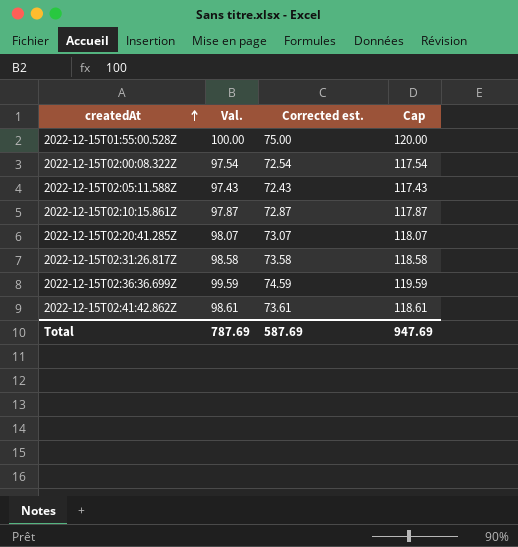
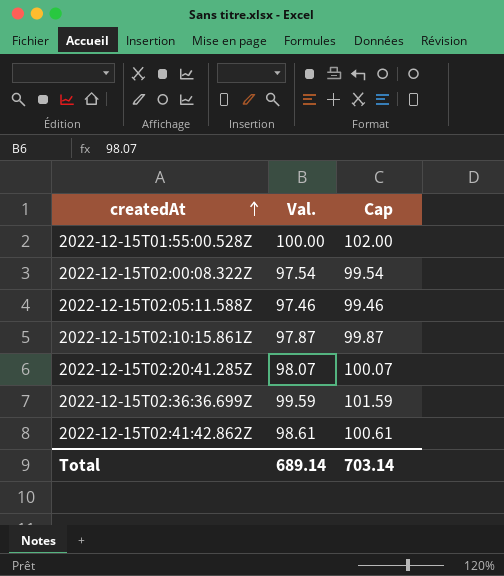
column Corrected est. | formula: [Val.] - 25 -> none
column Cap | formula: [Val.] + 20 -> [Val.] + 2
row 2022-12-15T02:31:26.817Z: 98.58 | 73.58 | 118.58 -> none
2022-12-15T02:05:11.588Z | Val.: 97.43 -> 97.46
Total | Val.: 787.69 -> 689.14
Total | Cap: 947.69 -> 703.14

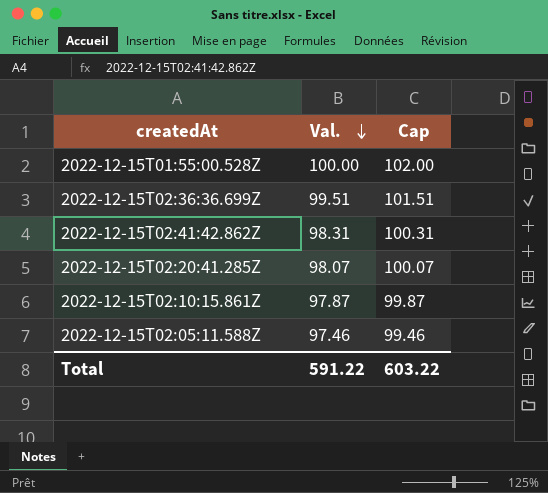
row order: createdAt ascending -> Val. descending
row 2022-12-15T02:00:08.322Z: 97.54 | 99.54 -> none
2022-12-15T02:36:36.699Z | Val.: 99.59 -> 99.51
2022-12-15T02:36:36.699Z | Cap: 101.59 -> 101.51
2022-12-15T02:41:42.862Z | Val.: 98.61 -> 98.31
2022-12-15T02:41:42.862Z | Cap: 100.61 -> 100.31
Total | Val.: 689.14 -> 591.22
Total | Cap: 703.14 -> 603.22

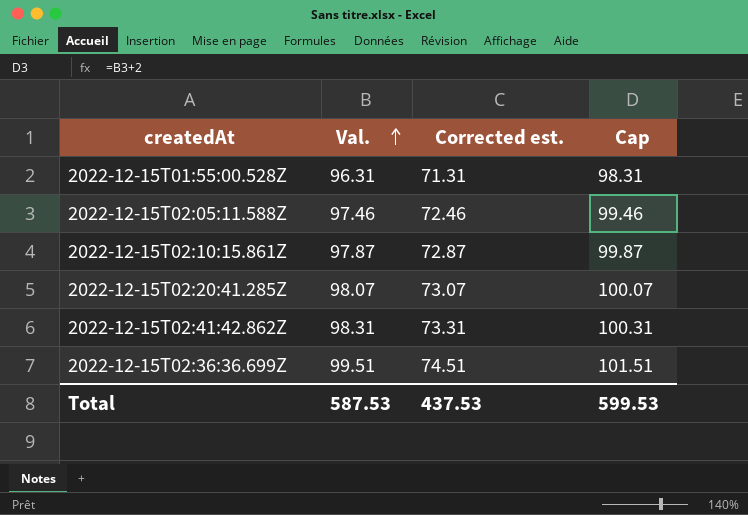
row order: Val. descending -> Val. ascending
column Corrected est. | formula: none -> [Val.] - 25
2022-12-15T01:55:00.528Z | Val.: 100.00 -> 96.31
2022-12-15T01:55:00.528Z | Cap: 102.00 -> 98.31
Total | Val.: 591.22 -> 587.53
Total | Cap: 603.22 -> 599.53

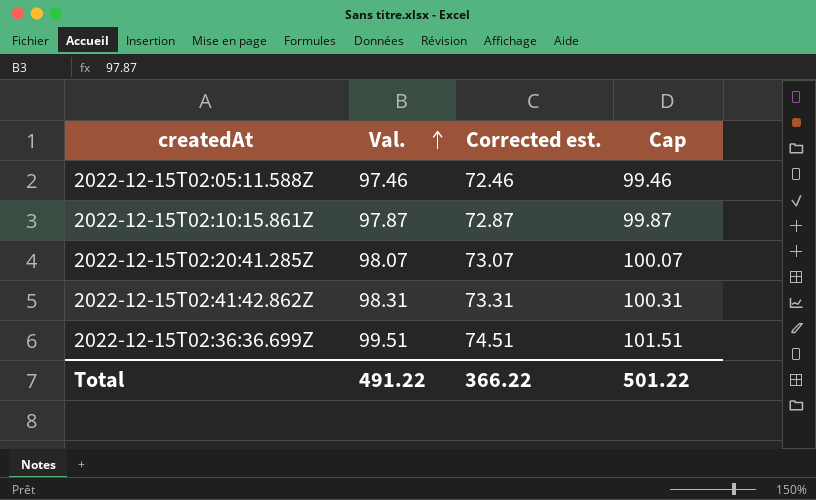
row 2022-12-15T01:55:00.528Z: 96.31 | 71.31 | 98.31 -> none
Total | Val.: 587.53 -> 491.22
Total | Corrected est.: 437.53 -> 366.22
Total | Cap: 599.53 -> 501.22

